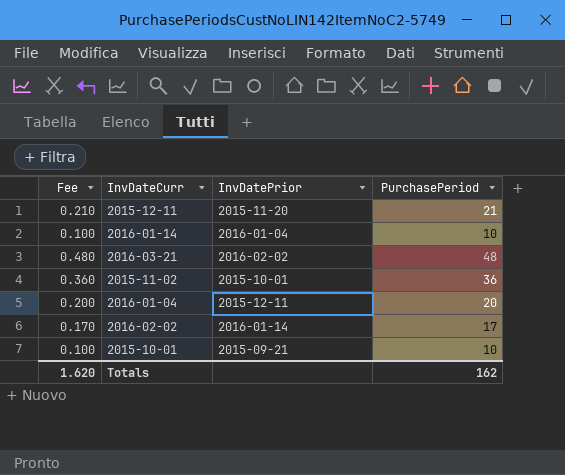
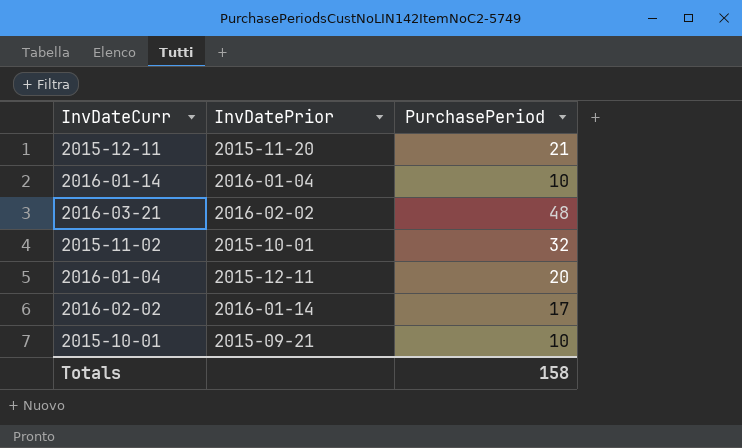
column Fee | formula: [PurchasePeriod] * 0.01 -> none
2015-11-02 | PurchasePeriod: 36 -> 32
Totals | PurchasePeriod: 162 -> 158

